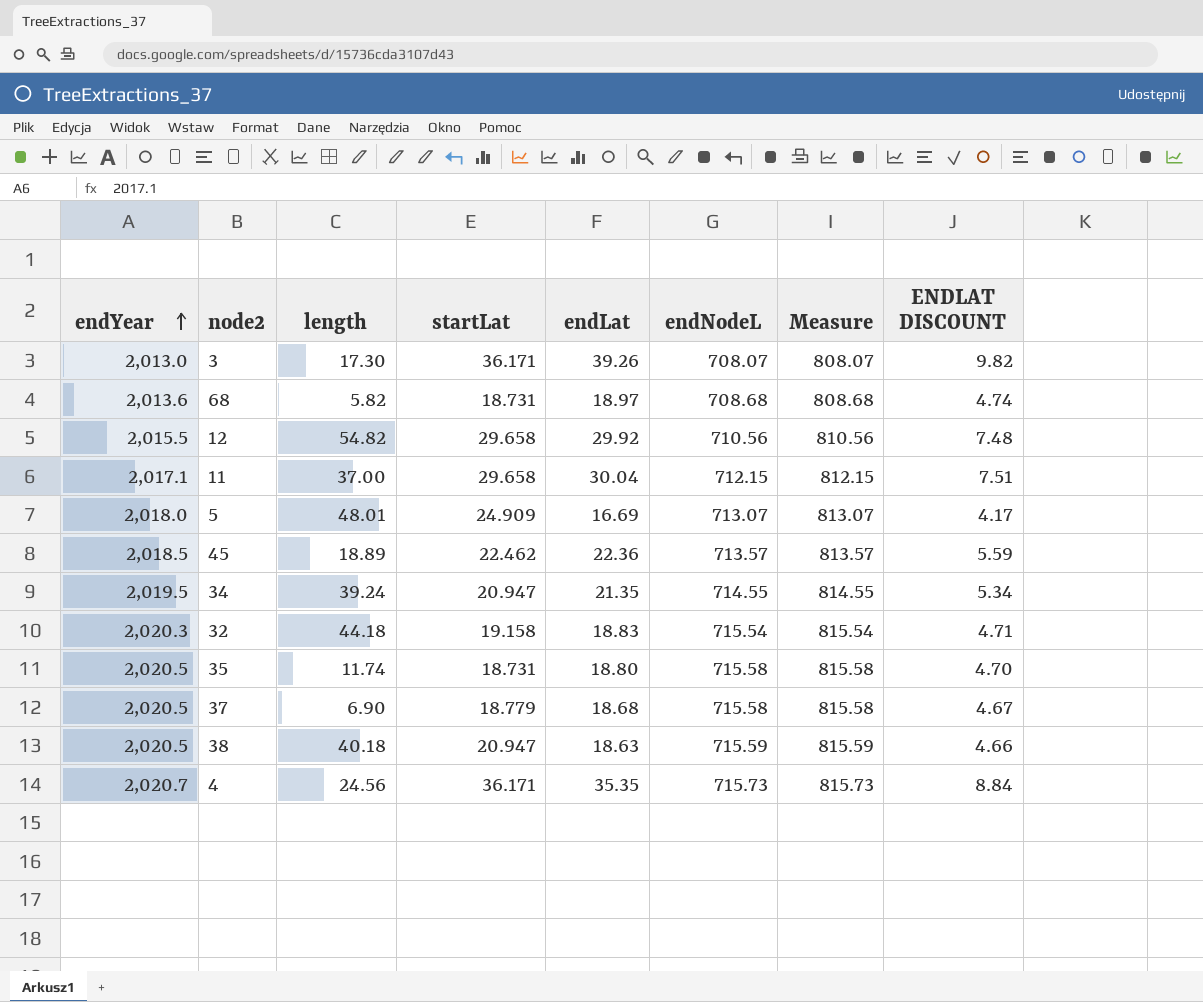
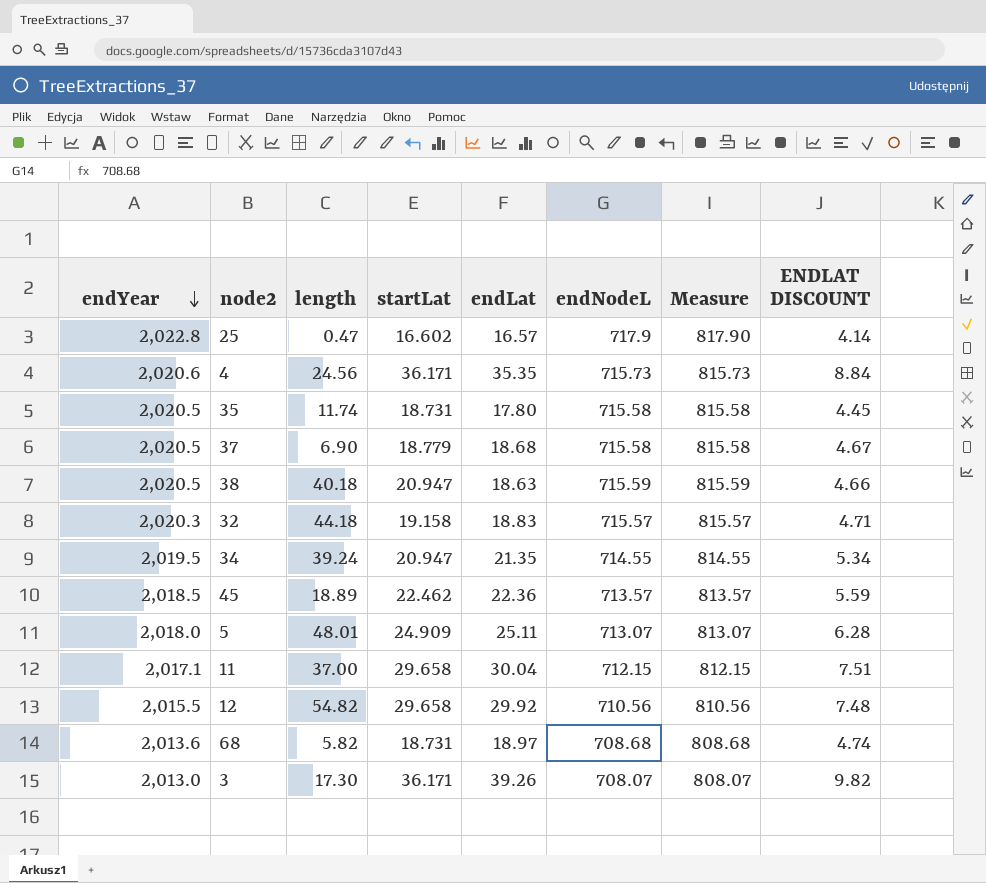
row order: endYear ascending -> endYear descending
row 25: none -> 2,022.8 | 0.47 | 16.602 | 16.57 | 717.9 | 817.90 | 4.14
4 | endYear: 2,020.7 -> 2,020.6
35 | endLat: 18.80 -> 17.80
35 | ENDLAT DISCOUNT: 4.70 -> 4.45
32 | endNodeL: 715.54 -> 715.57
32 | Measure: 815.54 -> 815.57
5 | endLat: 16.69 -> 25.11
5 | ENDLAT DISCOUNT: 4.17 -> 6.28

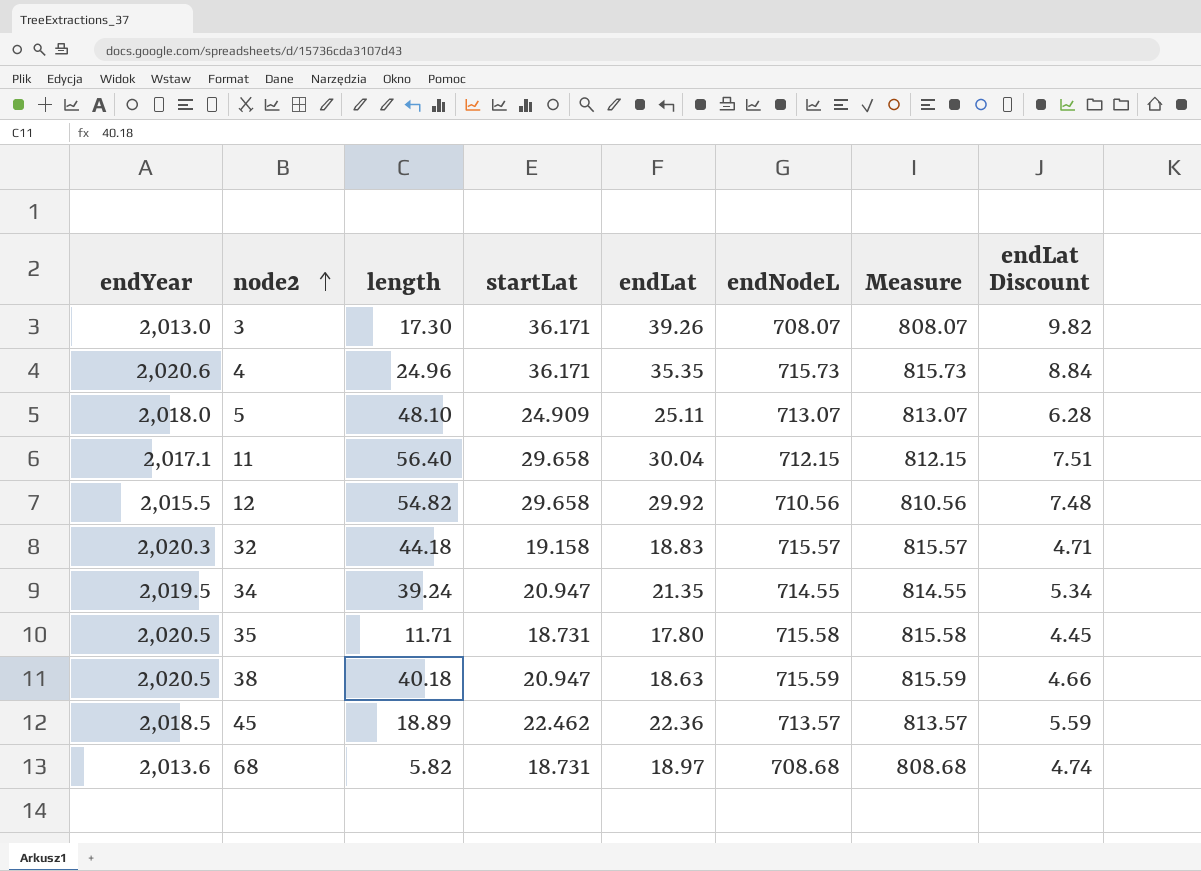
row order: endYear descending -> node2 ascending
column name: ENDLAT DISCOUNT -> endLat Discount
row 25: 2,022.8 | 0.47 | 16.602 | 16.57 | 717.9 | 817.90 | 4.14 -> none
row 37: 2,020.5 | 6.90 | 18.779 | 18.68 | 715.58 | 815.58 | 4.67 -> none
4 | length: 24.56 -> 24.96
5 | length: 48.01 -> 48.10
11 | length: 37.00 -> 56.40
35 | length: 11.74 -> 11.71

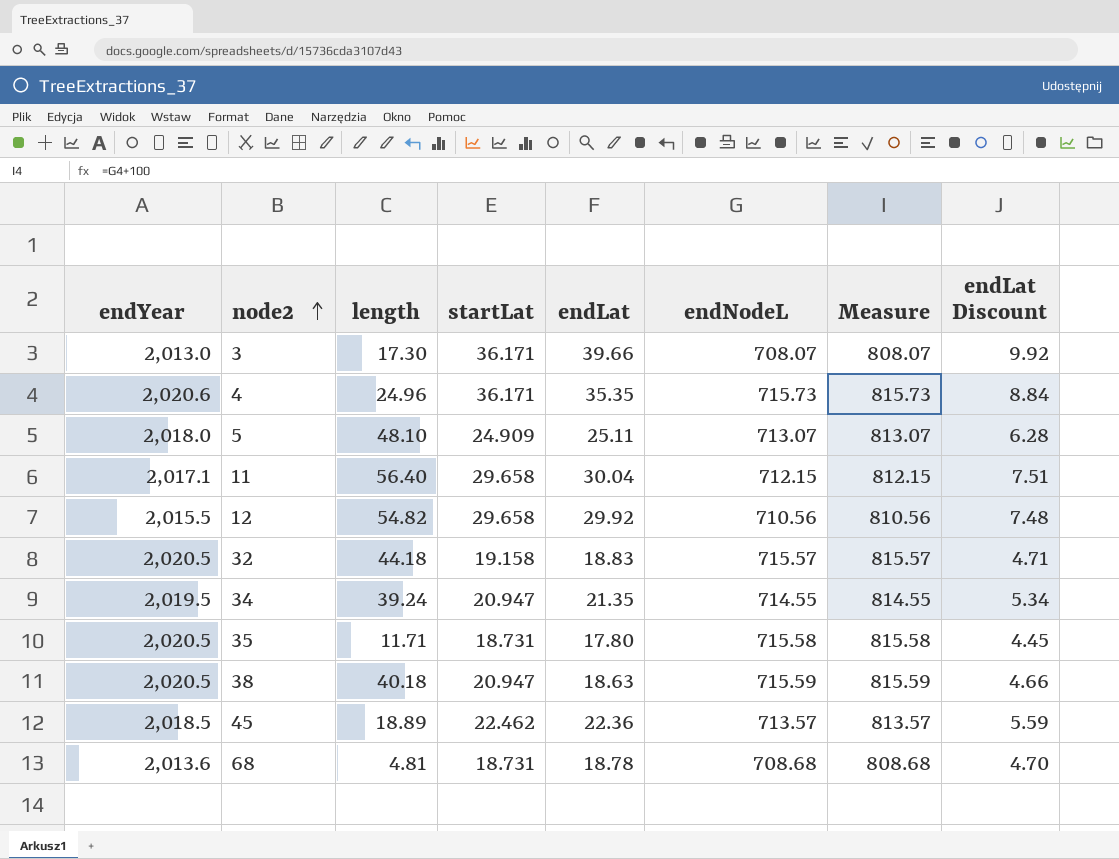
3 | endLat: 39.26 -> 39.66
3 | endLat Discount: 9.82 -> 9.92
32 | endYear: 2,020.3 -> 2,020.5
68 | length: 5.82 -> 4.81
68 | endLat: 18.97 -> 18.78
68 | endLat Discount: 4.74 -> 4.70

